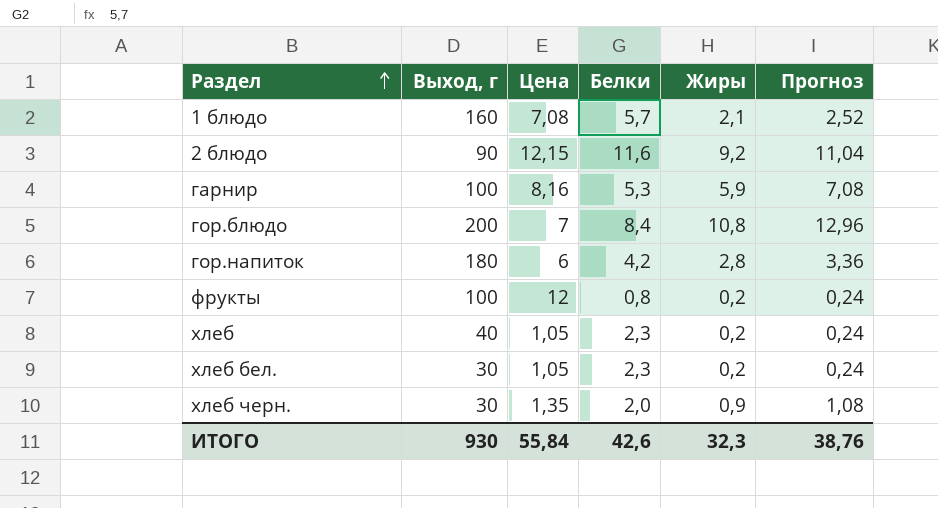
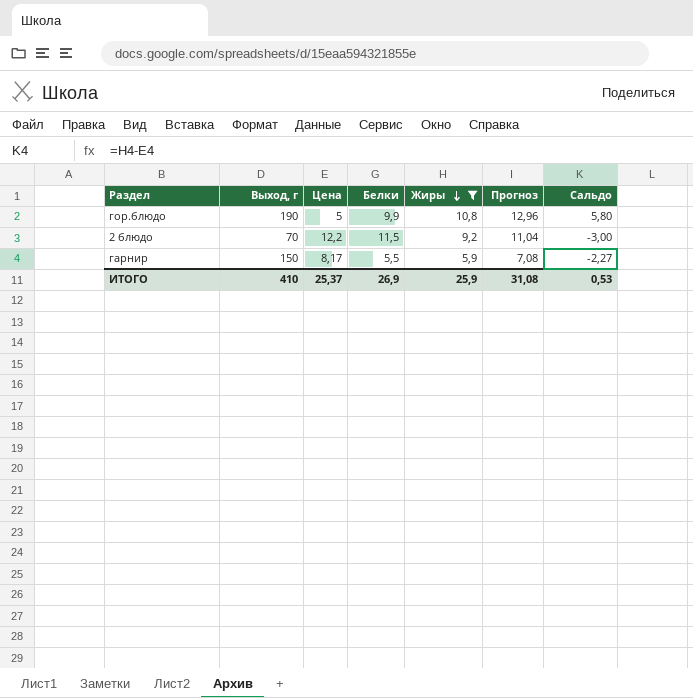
filter: none -> Жиры >= 5,9
row order: Раздел ascending -> Жиры descending
column Сальдо | formula: none -> [Жиры] - [Цена]
гор.блюдо | Выход, г: 200 -> 190
гор.блюдо | Цена: 7 -> 5
гор.блюдо | Белки: 8,4 -> 9,9
2 блюдо | Выход, г: 90 -> 70
2 блюдо | Цена: 12,15 -> 12,2
2 блюдо | Белки: 11,6 -> 11,5
гарнир | Выход, г: 100 -> 150
гарнир | Цена: 8,16 -> 8,17
гарнир | Белки: 5,3 -> 5,5
ИТОГО | Выход, г: 930 -> 410
ИТОГО | Цена: 55,84 -> 25,37
ИТОГО | Белки: 42,6 -> 26,9
ИТОГО | Жиры: 32,3 -> 25,9
ИТОГО | Прогноз: 38,76 -> 31,08

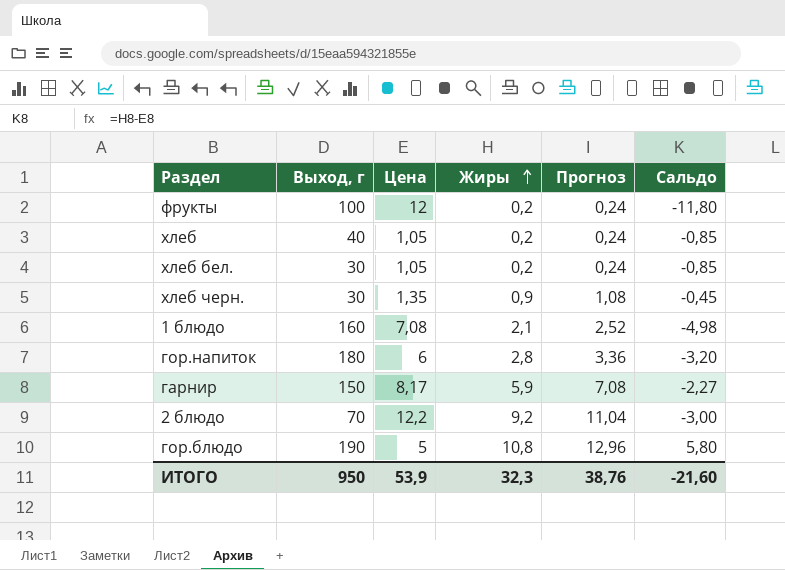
filter: Жиры >= 5,9 -> none
row order: Жиры descending -> Жиры ascending
column Белки | position: 4 -> none
ИТОГО | Выход, г: 410 -> 950
ИТОГО | Цена: 25,37 -> 53,9
ИТОГО | Жиры: 25,9 -> 32,3
ИТОГО | Прогноз: 31,08 -> 38,76
ИТОГО | Сальдо: 0,53 -> -21,60

